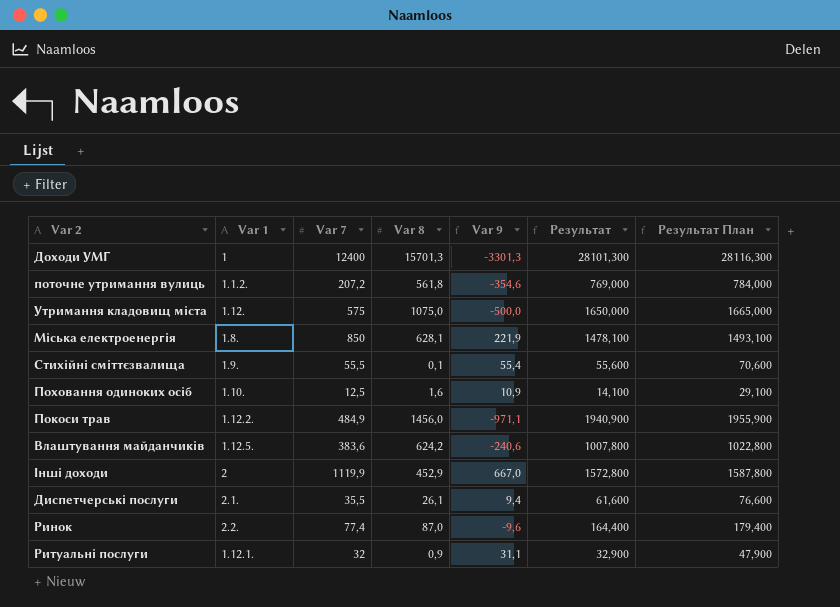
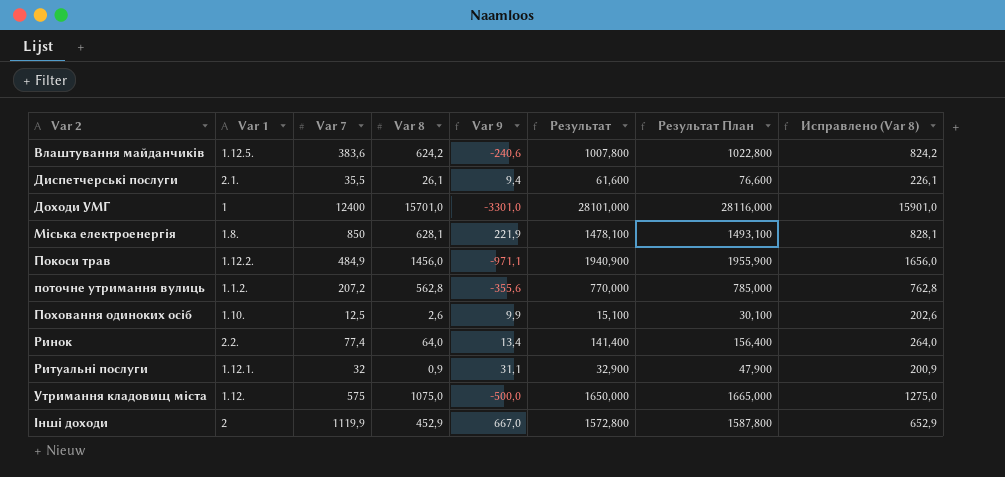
row order: none -> Var 2 ascending
column Исправлено (Var 8) | formula: none -> [Var 8] + 200
row Стихійні сміттєзвалища: 1.9. | 55,5 | 0,1 | 55,4 | 55,600 | 70,600 -> none
Доходи УМГ | Var 8: 15701,3 -> 15701,0
Доходи УМГ | Var 9: -3301,3 -> -3301,0
Доходи УМГ | Результат: 28101,300 -> 28101,000
Доходи УМГ | Результат План: 28116,300 -> 28116,000
поточне утримання вулиць | Var 8: 561,8 -> 562,8
поточне утримання вулиць | Var 9: -354,6 -> -355,6
поточне утримання вулиць | Результат: 769,000 -> 770,000
поточне утримання вулиць | Результат План: 784,000 -> 785,000
Поховання одиноких осіб | Var 8: 1,6 -> 2,6
Поховання одиноких осіб | Var 9: 10,9 -> 9,9
Поховання одиноких осіб | Результат: 14,100 -> 15,100
Поховання одиноких осіб | Результат План: 29,100 -> 30,100
Ринок | Var 8: 87,0 -> 64,0
Ринок | Var 9: -9,6 -> 13,4
Ринок | Результат: 164,400 -> 141,400
Ринок | Результат План: 179,400 -> 156,400

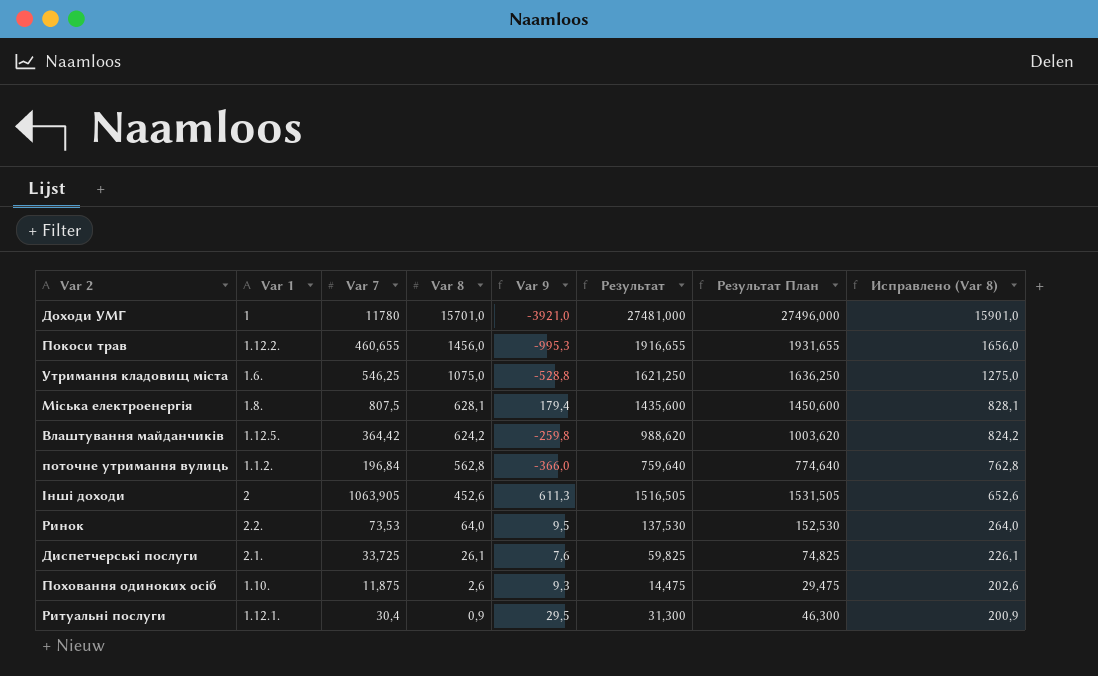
row order: Var 2 ascending -> Var 8 descending
Доходи УМГ | Var 7: 12400 -> 11780
Доходи УМГ | Var 9: -3301,0 -> -3921,0
Доходи УМГ | Результат: 28101,000 -> 27481,000
Доходи УМГ | Результат План: 28116,000 -> 27496,000
Покоси трав | Var 7: 484,9 -> 460,655
Покоси трав | Var 9: -971,1 -> -995,3
Покоси трав | Результат: 1940,900 -> 1916,655
Покоси трав | Результат План: 1955,900 -> 1931,655
Утримання кладовищ міста | Var 1: 1.12. -> 1.6.
Утримання кладовищ міста | Var 7: 575 -> 546,25
Утримання кладовищ міста | Var 9: -500,0 -> -528,8
Утримання кладовищ міста | Результат: 1650,000 -> 1621,250
Утримання кладовищ міста | Результат План: 1665,000 -> 1636,250
Міська електроенергія | Var 7: 850 -> 807,5
Міська електроенергія | Var 9: 221,9 -> 179,4
Міська електроенергія | Результат: 1478,100 -> 1435,600
Міська електроенергія | Результат План: 1493,100 -> 1450,600
Влаштування майданчиків | Var 7: 383,6 -> 364,42
Влаштування майданчиків | Var 9: -240,6 -> -259,8
Влаштування майданчиків | Результат: 1007,800 -> 988,620
Влаштування майданчиків | Результат План: 1022,800 -> 1003,620
поточне утримання вулиць | Var 7: 207,2 -> 196,84
поточне утримання вулиць | Var 9: -355,6 -> -366,0
поточне утримання вулиць | Результат: 770,000 -> 759,640
поточне утримання вулиць | Результат План: 785,000 -> 774,640
Інші доходи | Var 7: 1119,9 -> 1063,905
Інші доходи | Var 8: 452,9 -> 452,6
Інші доходи | Var 9: 667,0 -> 611,3
Інші доходи | Результат: 1572,800 -> 1516,505
Інші доходи | Результат План: 1587,800 -> 1531,505
Інші доходи | Исправлено (Var 8): 652,9 -> 652,6
Ринок | Var 7: 77,4 -> 73,53
Ринок | Var 9: 13,4 -> 9,5
Ринок | Результат: 141,400 -> 137,530
Ринок | Результат План: 156,400 -> 152,530
Диспетчерські послуги | Var 7: 35,5 -> 33,725
Диспетчерські послуги | Var 9: 9,4 -> 7,6
Диспетчерські послуги | Результат: 61,600 -> 59,825
Диспетчерські послуги | Результат План: 76,600 -> 74,825
Поховання одиноких осіб | Var 7: 12,5 -> 11,875
Поховання одиноких осіб | Var 9: 9,9 -> 9,3
Поховання одиноких осіб | Результат: 15,100 -> 14,475
Поховання одиноких осіб | Результат План: 30,100 -> 29,475
Ритуальні послуги | Var 7: 32 -> 30,4
Ритуальні послуги | Var 9: 31,1 -> 29,5
Ритуальні послуги | Результат: 32,900 -> 31,300
Ритуальні послуги | Результат План: 47,900 -> 46,300

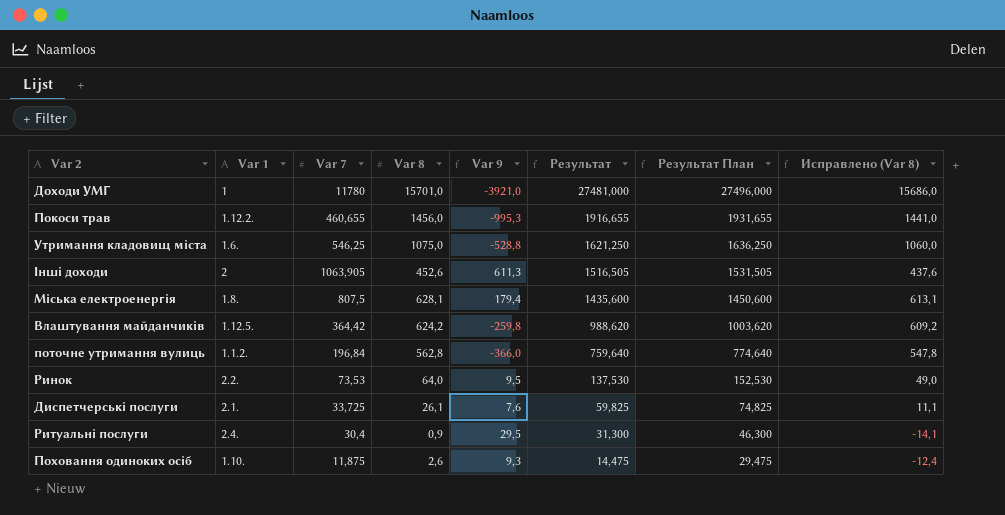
row order: Var 8 descending -> Результат descending
column Исправлено (Var 8) | formula: [Var 8] + 200 -> [Var 8] - 15
Ритуальні послуги | Var 1: 1.12.1. -> 2.4.

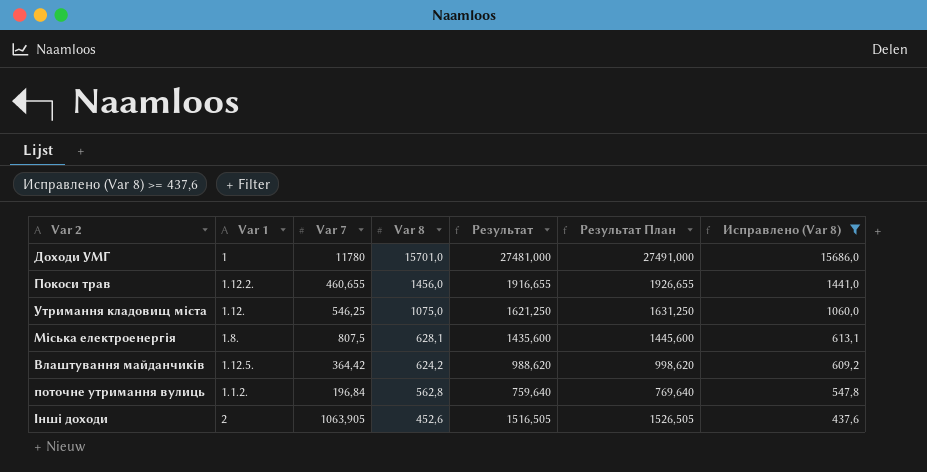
filter: none -> Исправлено (Var 8) >= 437,6
row order: Результат descending -> Var 8 descending
column Var 9 | formula: [Var 7] - [Var 8] -> none
column Результат План | formula: [Результат] + 15 -> [Результат] + 10
Утримання кладовищ міста | Var 1: 1.6. -> 1.12.

